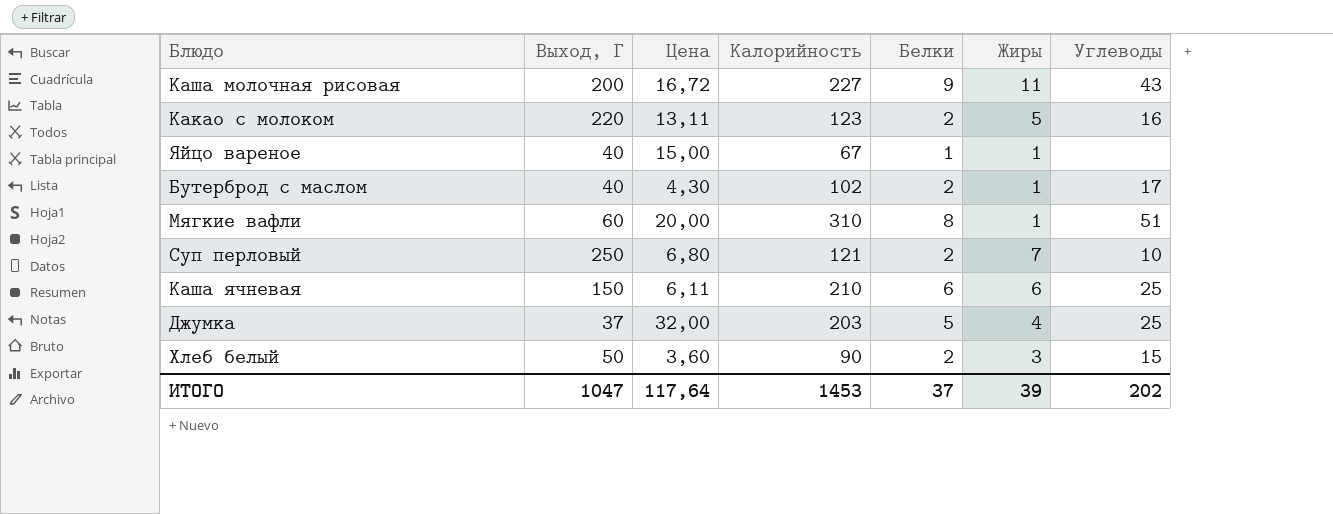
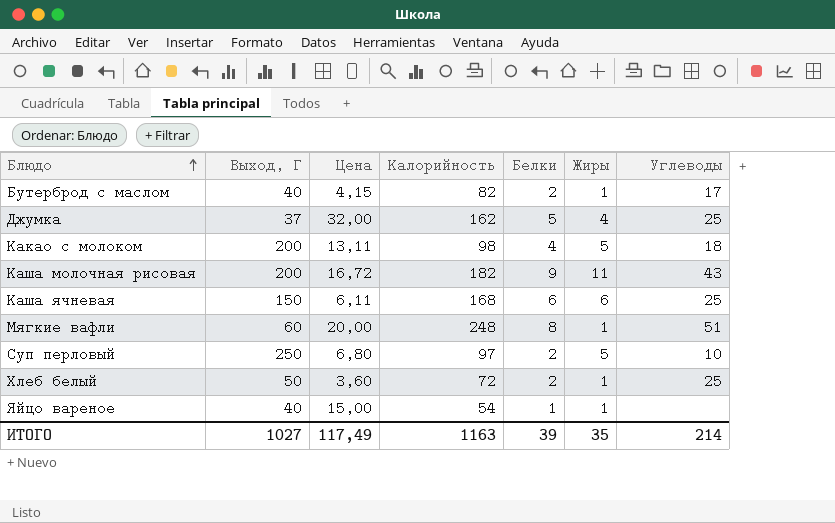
row order: none -> Блюдо ascending
Бутерброд с маслом | Цена: 4,30 -> 4,15
Бутерброд с маслом | Калорийность: 102 -> 82
Джумка | Калорийность: 203 -> 162
Какао с молоком | Выход, Г: 220 -> 200
Какао с молоком | Калорийность: 123 -> 98
Какао с молоком | Белки: 2 -> 4
Какао с молоком | Углеводы: 16 -> 18
Каша молочная рисовая | Калорийность: 227 -> 182
Каша ячневая | Калорийность: 210 -> 168
Мягкие вафли | Калорийность: 310 -> 248
Суп перловый | Калорийность: 121 -> 97
Суп перловый | Жиры: 7 -> 5
Хлеб белый | Калорийность: 90 -> 72
Хлеб белый | Жиры: 3 -> 1
Хлеб белый | Углеводы: 15 -> 25
Яйцо вареное | Калорийность: 67 -> 54
ИТОГО | Выход, Г: 1047 -> 1027
ИТОГО | Цена: 117,64 -> 117,49
ИТОГО | Калорийность: 1453 -> 1163
ИТОГО | Белки: 37 -> 39
ИТОГО | Жиры: 39 -> 35
ИТОГО | Углеводы: 202 -> 214

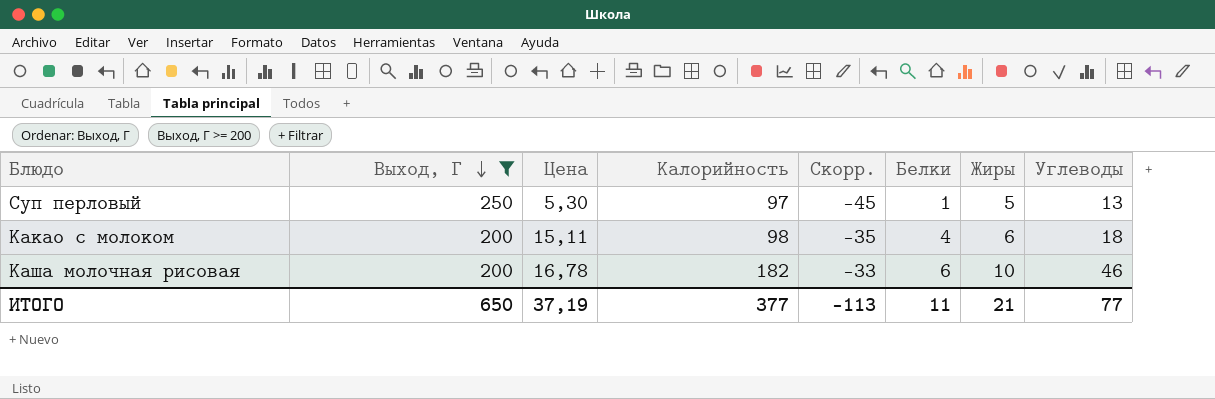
filter: none -> Выход, Г >= 200
row order: Блюдо ascending -> Выход, Г descending
column Скорр. | formula: none -> [Цена] - 50
Суп перловый | Цена: 6,80 -> 5,30
Суп перловый | Белки: 2 -> 1
Суп перловый | Углеводы: 10 -> 13
Какао с молоком | Цена: 13,11 -> 15,11
Какао с молоком | Жиры: 5 -> 6
Каша молочная рисовая | Цена: 16,72 -> 16,78
Каша молочная рисовая | Белки: 9 -> 6
Каша молочная рисовая | Жиры: 11 -> 10
Каша молочная рисовая | Углеводы: 43 -> 46
ИТОГО | Выход, Г: 1027 -> 650
ИТОГО | Цена: 117,49 -> 37,19
ИТОГО | Калорийность: 1163 -> 377
ИТОГО | Белки: 39 -> 11
ИТОГО | Жиры: 35 -> 21
ИТОГО | Углеводы: 214 -> 77

